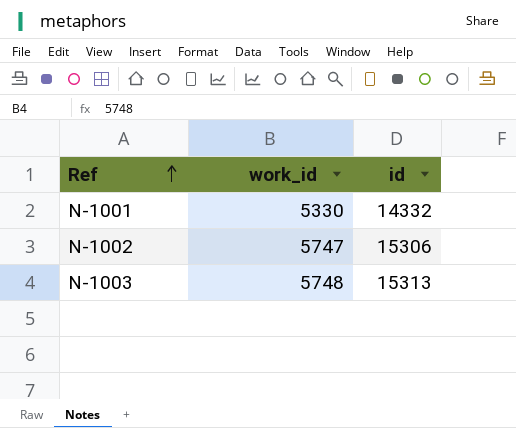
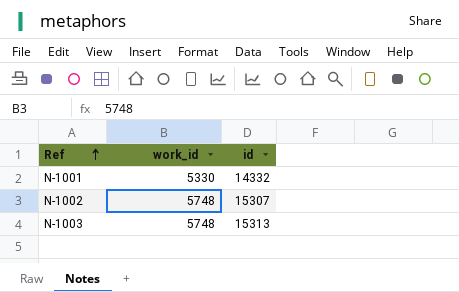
N-1002 | work_id: 5747 -> 5748
N-1002 | id: 15306 -> 15307

